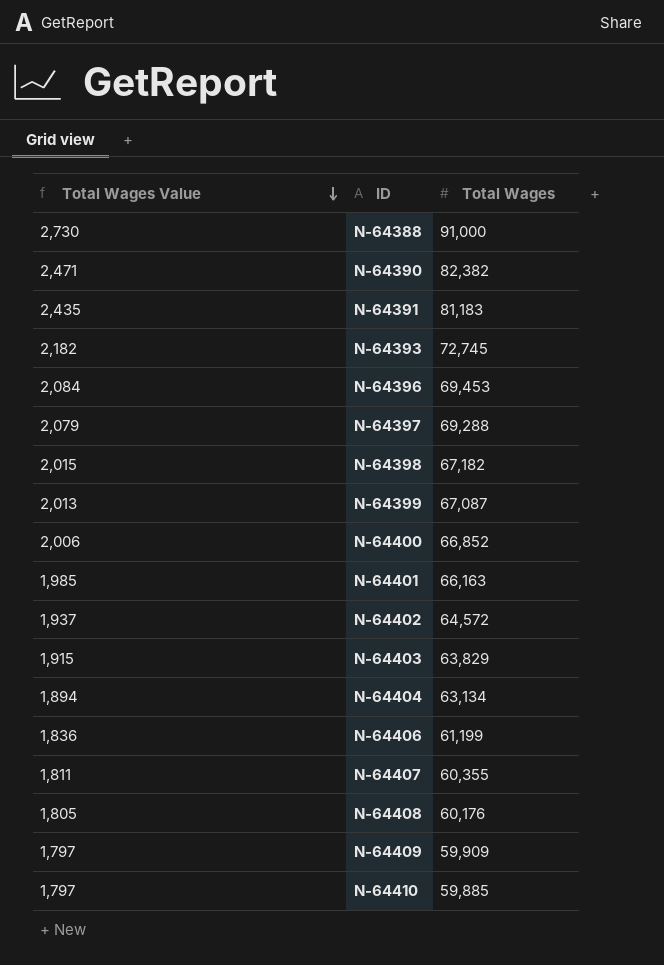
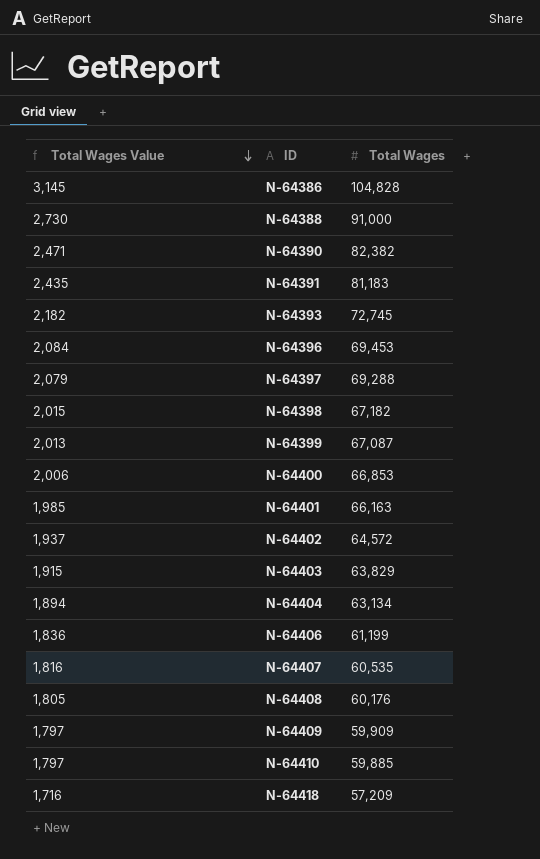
row N-64386: none -> 3,145 | 104,828
N-64400 | Total Wages: 66,852 -> 66,853
N-64407 | Total Wages Value: 1,811 -> 1,816
N-64407 | Total Wages: 60,355 -> 60,535
row N-64418: none -> 1,716 | 57,209

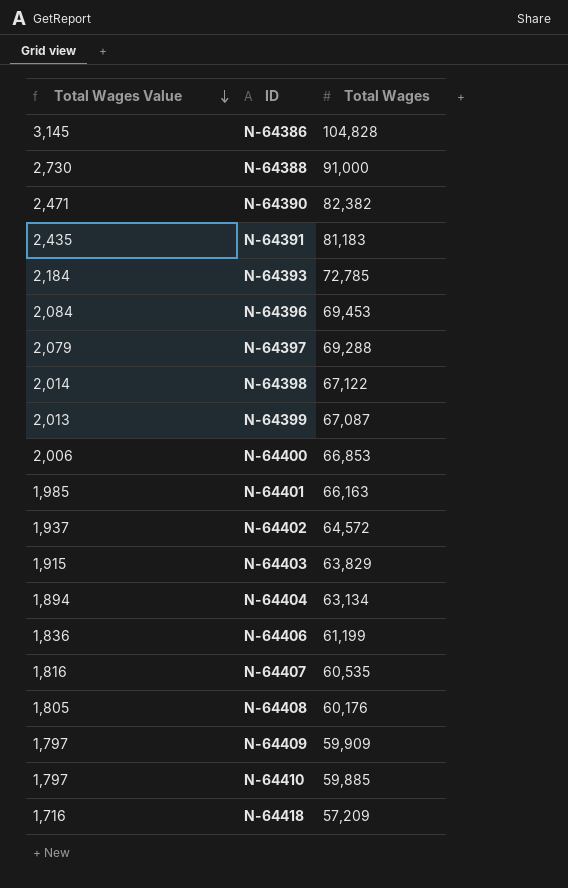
N-64393 | Total Wages Value: 2,182 -> 2,184
N-64393 | Total Wages: 72,745 -> 72,785
N-64398 | Total Wages Value: 2,015 -> 2,014
N-64398 | Total Wages: 67,182 -> 67,122

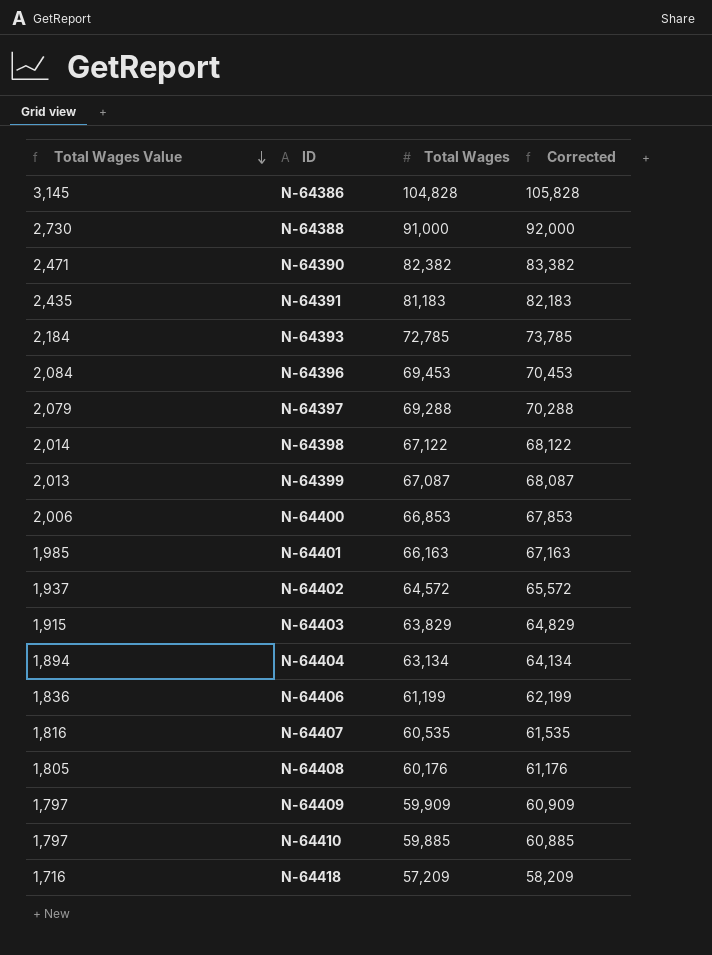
column Corrected | formula: none -> [Total Wages] + 1000

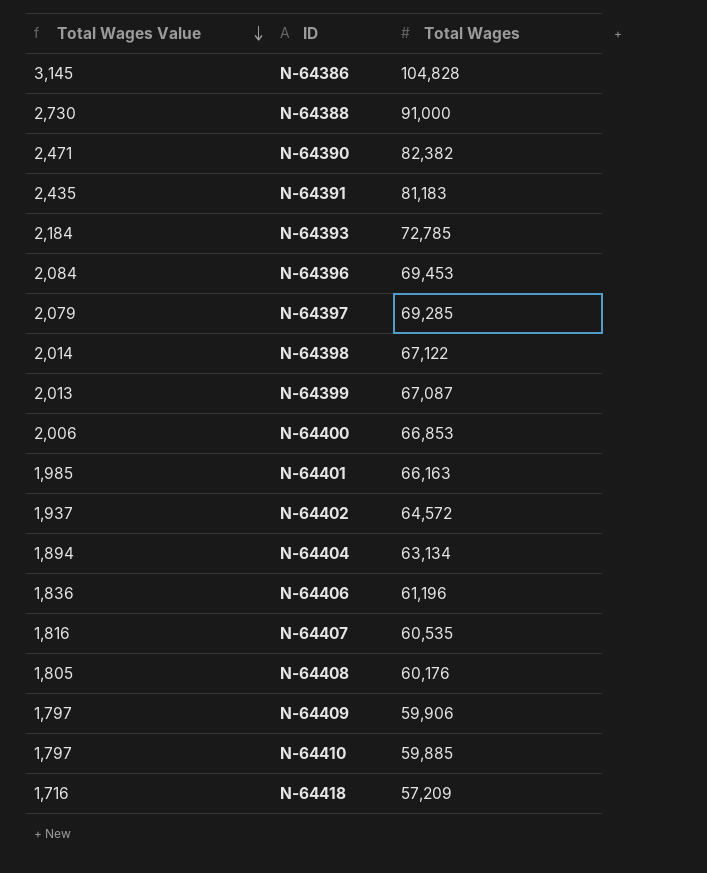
column Corrected | formula: [Total Wages] + 1000 -> none
row N-64403: 1,915 | 63,829 | 64,829 -> none
N-64397 | Total Wages: 69,288 -> 69,285
N-64406 | Total Wages: 61,199 -> 61,196
N-64409 | Total Wages: 59,909 -> 59,906

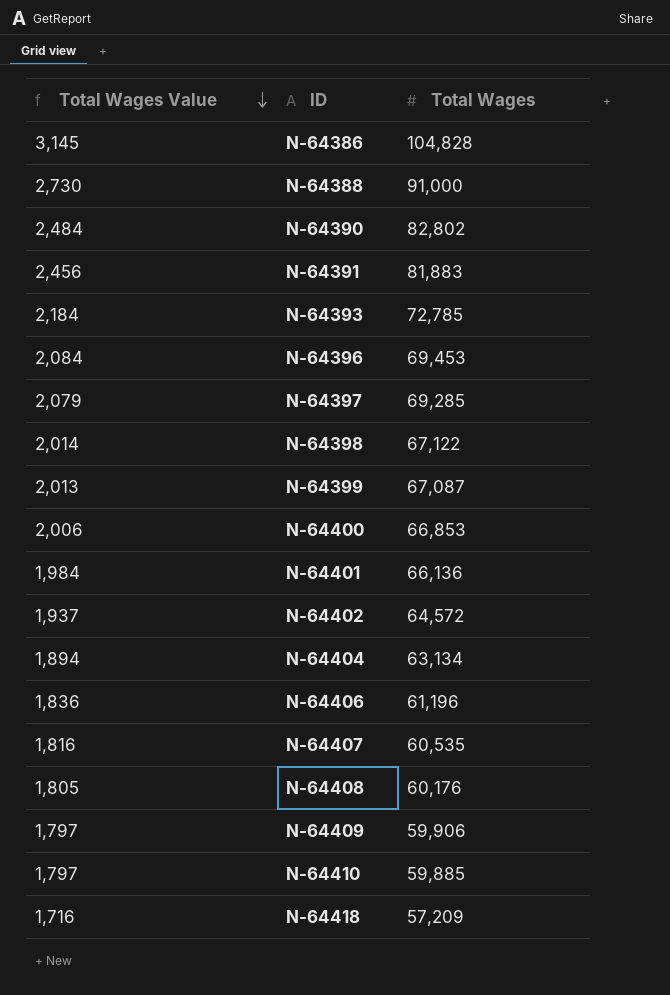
N-64390 | Total Wages Value: 2,471 -> 2,484
N-64390 | Total Wages: 82,382 -> 82,802
N-64391 | Total Wages Value: 2,435 -> 2,456
N-64391 | Total Wages: 81,183 -> 81,883
N-64401 | Total Wages Value: 1,985 -> 1,984
N-64401 | Total Wages: 66,163 -> 66,136

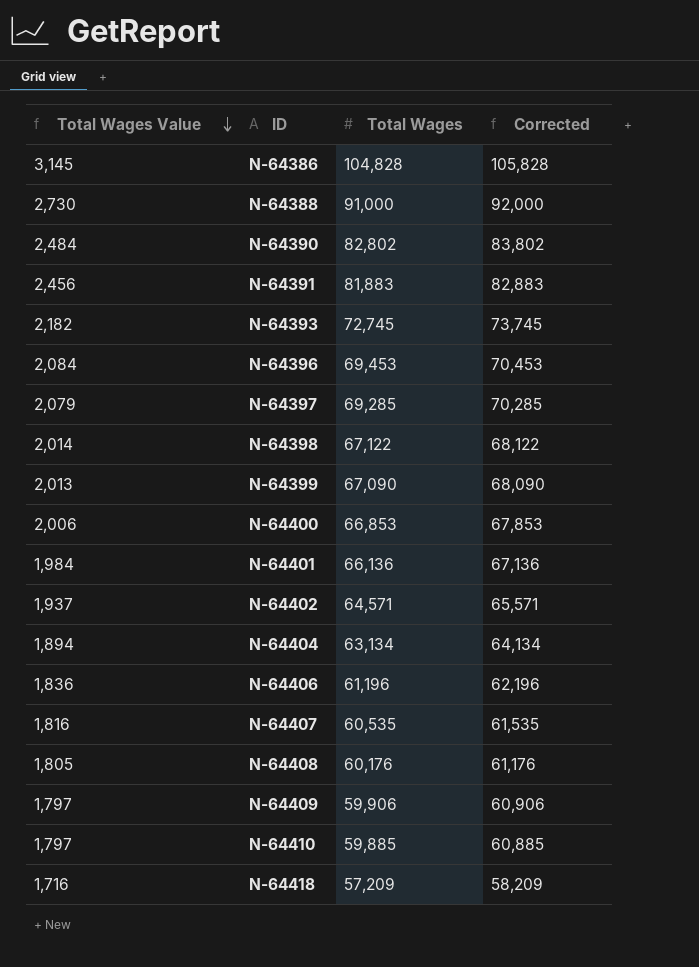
column Corrected | formula: none -> [Total Wages] + 1000
N-64393 | Total Wages Value: 2,184 -> 2,182
N-64393 | Total Wages: 72,785 -> 72,745
N-64399 | Total Wages: 67,087 -> 67,090
N-64402 | Total Wages: 64,572 -> 64,571

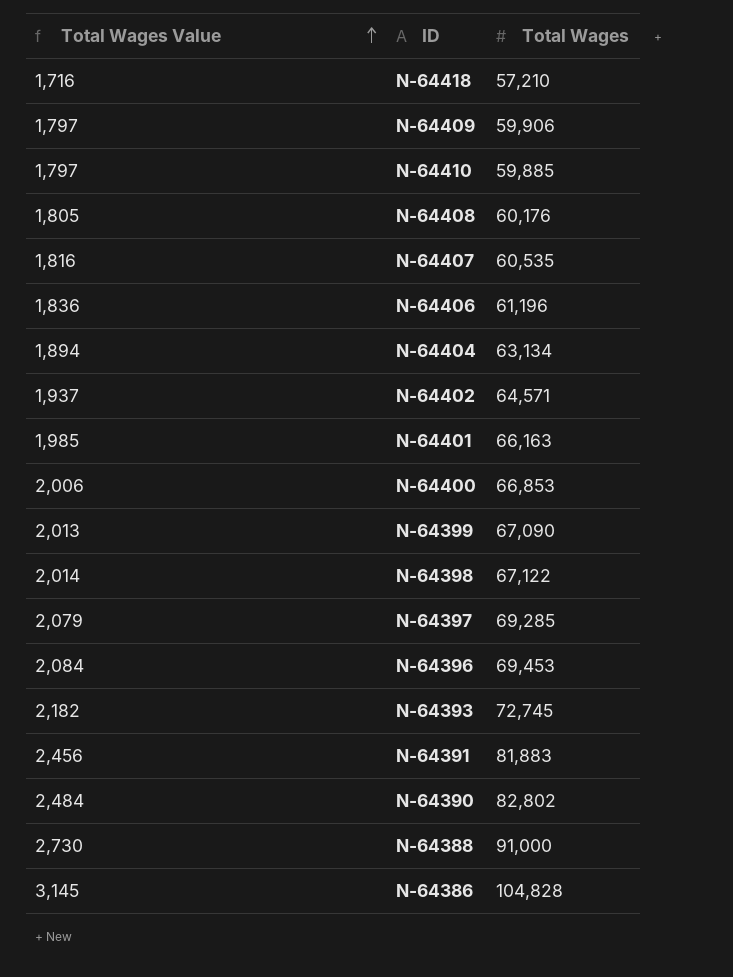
row order: Total Wages Value descending -> Total Wages Value ascending
column Corrected | formula: [Total Wages] + 1000 -> none
N-64418 | Total Wages: 57,209 -> 57,210
N-64401 | Total Wages Value: 1,984 -> 1,985
N-64401 | Total Wages: 66,136 -> 66,163

